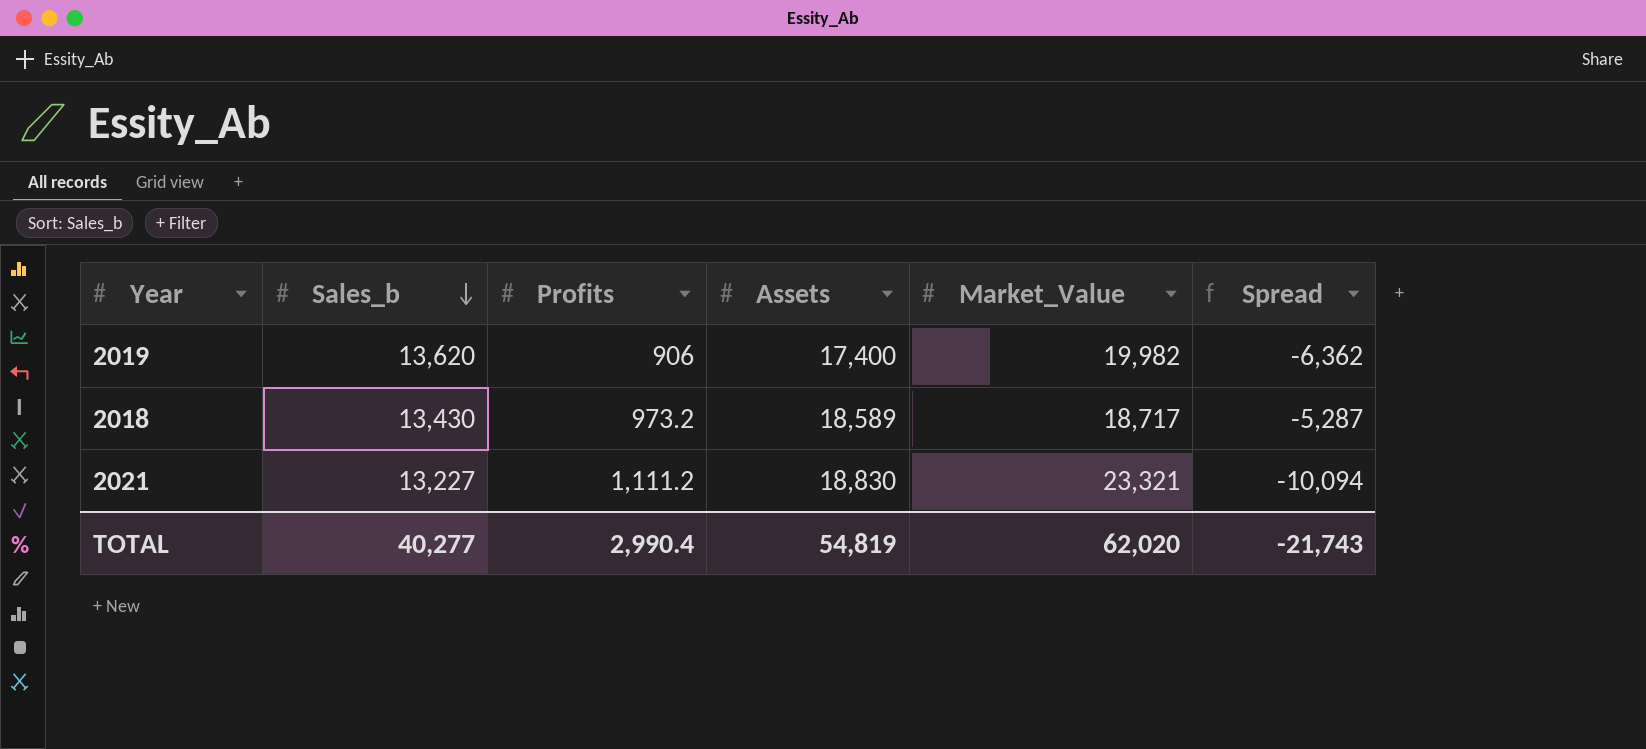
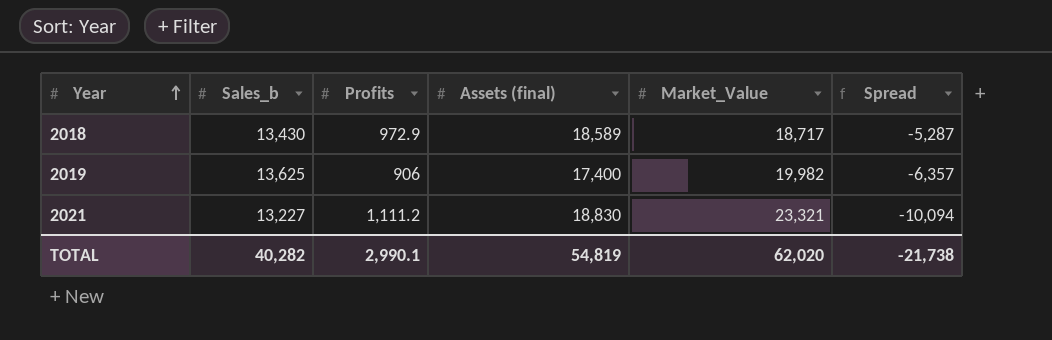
row order: Sales_b descending -> Year ascending
column name: Assets -> Assets (final)
2018 | Profits: 973.2 -> 972.9
2019 | Sales_b: 13,620 -> 13,625
2019 | Spread: -6,362 -> -6,357
TOTAL | Sales_b: 40,277 -> 40,282
TOTAL | Profits: 2,990.4 -> 2,990.1
TOTAL | Spread: -21,743 -> -21,738

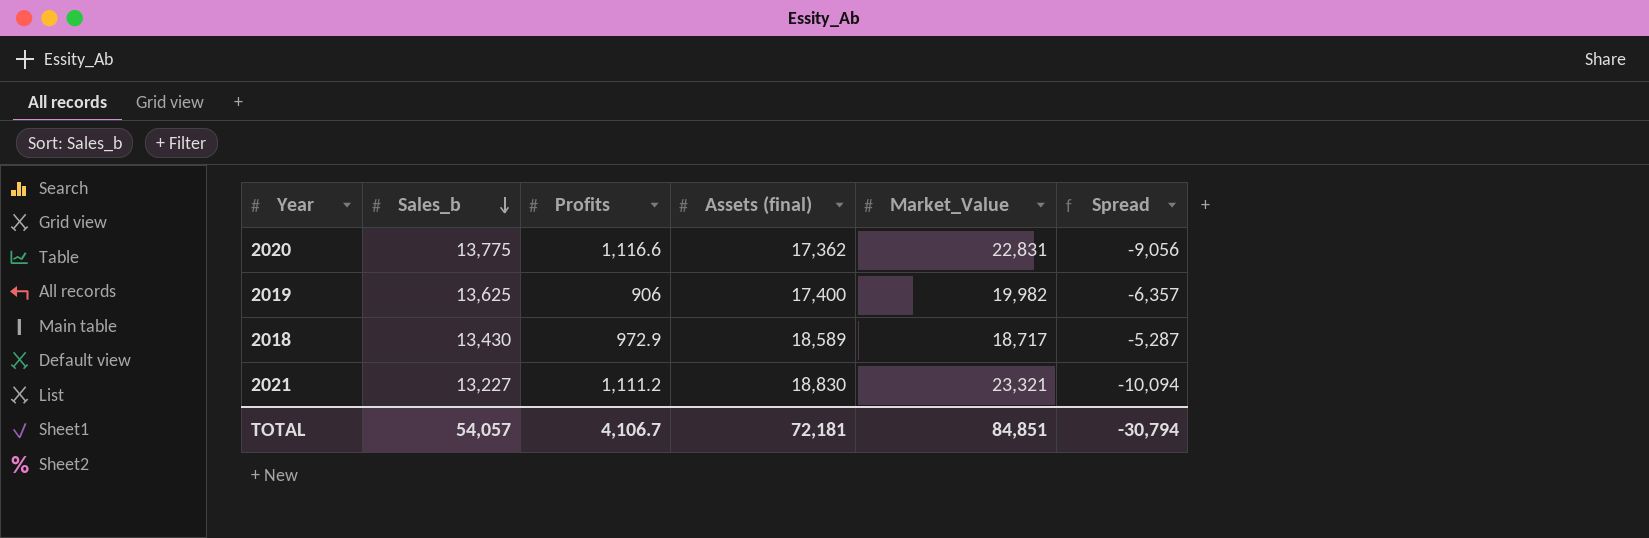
row order: Year ascending -> Sales_b descending
row 2020: none -> 13,775 | 1,116.6 | 17,362 | 22,831 | -9,056
TOTAL | Sales_b: 40,282 -> 54,057
TOTAL | Profits: 2,990.1 -> 4,106.7
TOTAL | Assets (final): 54,819 -> 72,181
TOTAL | Market_Value: 62,020 -> 84,851
TOTAL | Spread: -21,738 -> -30,794

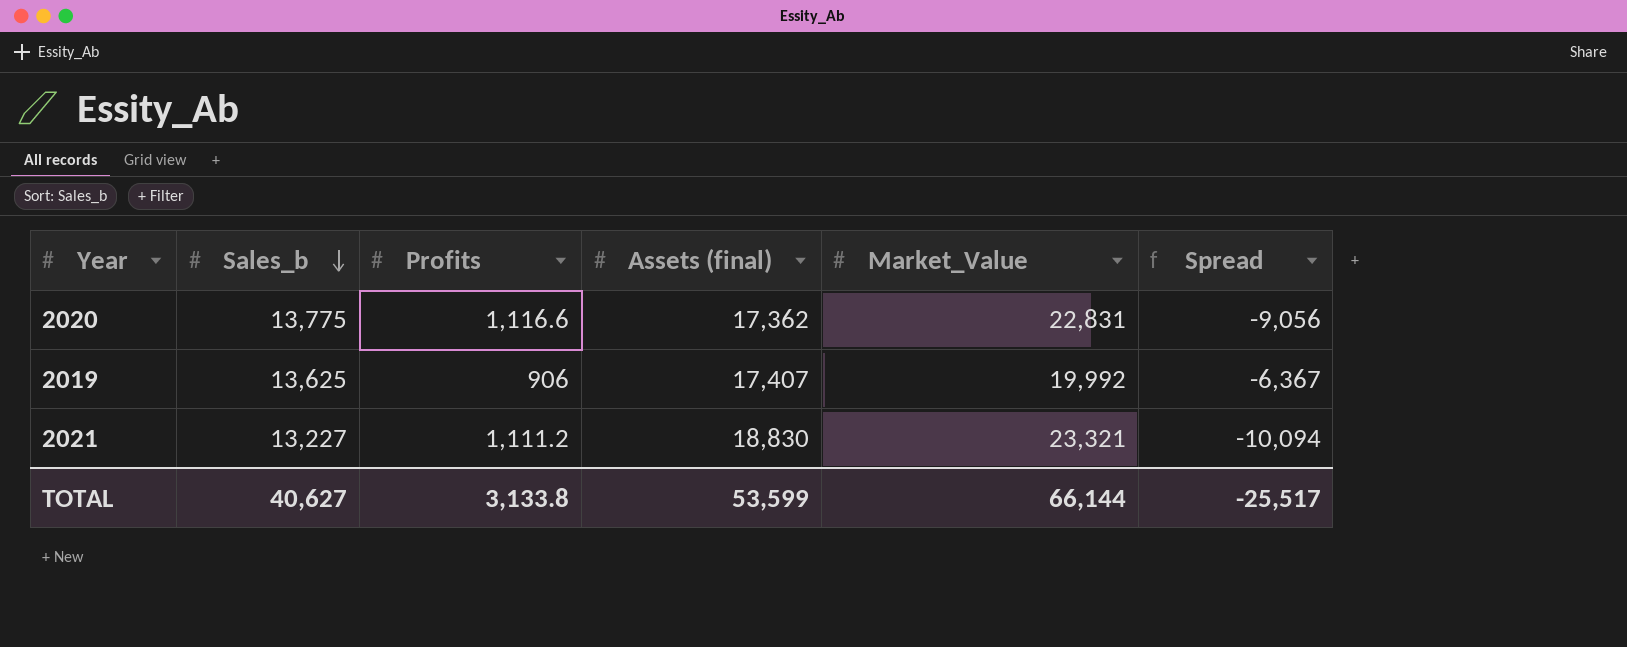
row 2018: 13,430 | 972.9 | 18,589 | 18,717 | -5,287 -> none
2019 | Assets (final): 17,400 -> 17,407
2019 | Market_Value: 19,982 -> 19,992
2019 | Spread: -6,357 -> -6,367
TOTAL | Sales_b: 54,057 -> 40,627
TOTAL | Profits: 4,106.7 -> 3,133.8
TOTAL | Assets (final): 72,181 -> 53,599
TOTAL | Market_Value: 84,851 -> 66,144
TOTAL | Spread: -30,794 -> -25,517

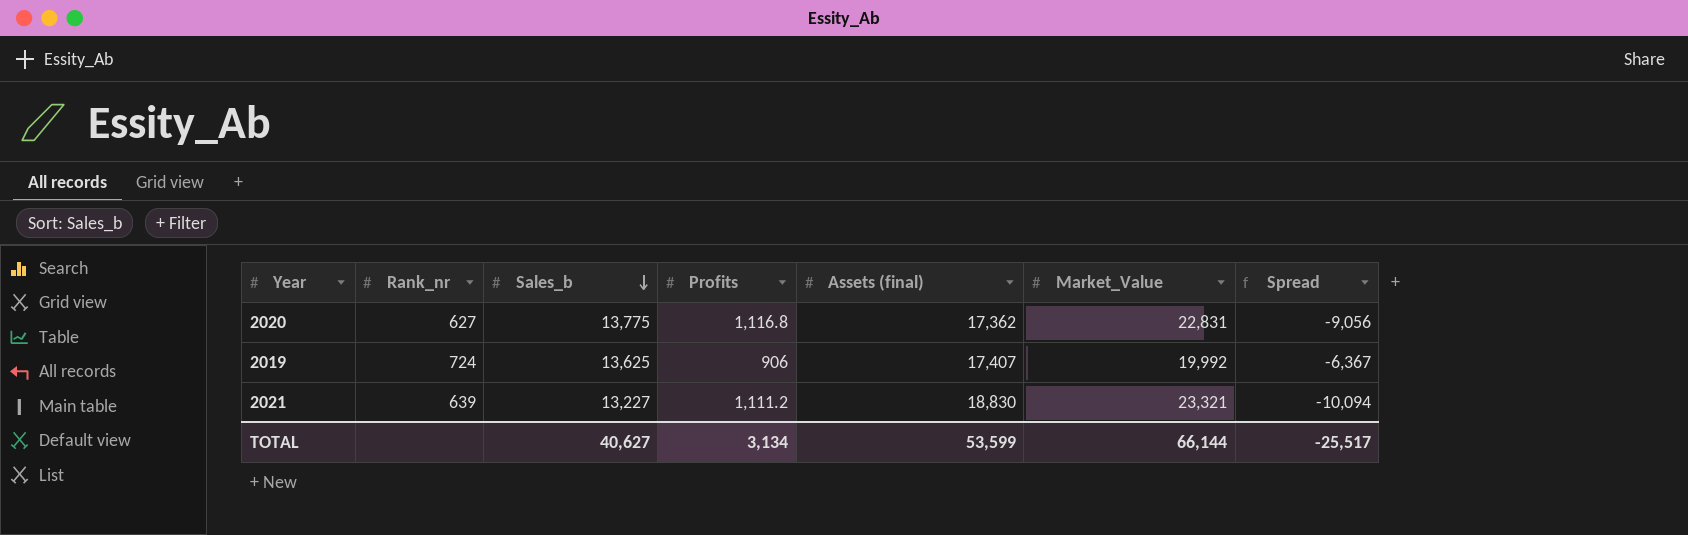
column Rank_nr | position: none -> 2
2020 | Profits: 1,116.6 -> 1,116.8
TOTAL | Profits: 3,133.8 -> 3,134

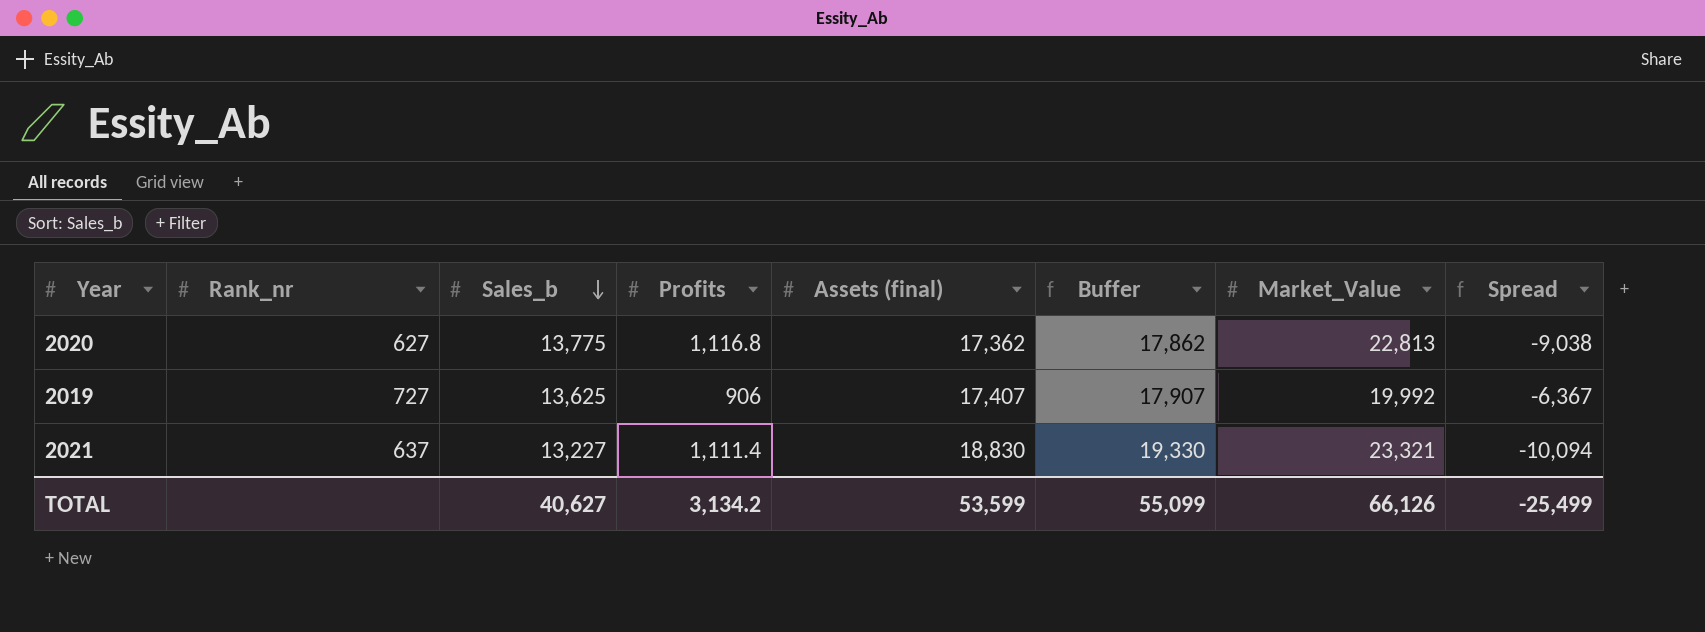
column Buffer | formula: none -> [Assets (final)] + 500
2020 | Market_Value: 22,831 -> 22,813
2020 | Spread: -9,056 -> -9,038
2019 | Rank_nr: 724 -> 727
2021 | Rank_nr: 639 -> 637
2021 | Profits: 1,111.2 -> 1,111.4
TOTAL | Profits: 3,134 -> 3,134.2
TOTAL | Market_Value: 66,144 -> 66,126
TOTAL | Spread: -25,517 -> -25,499

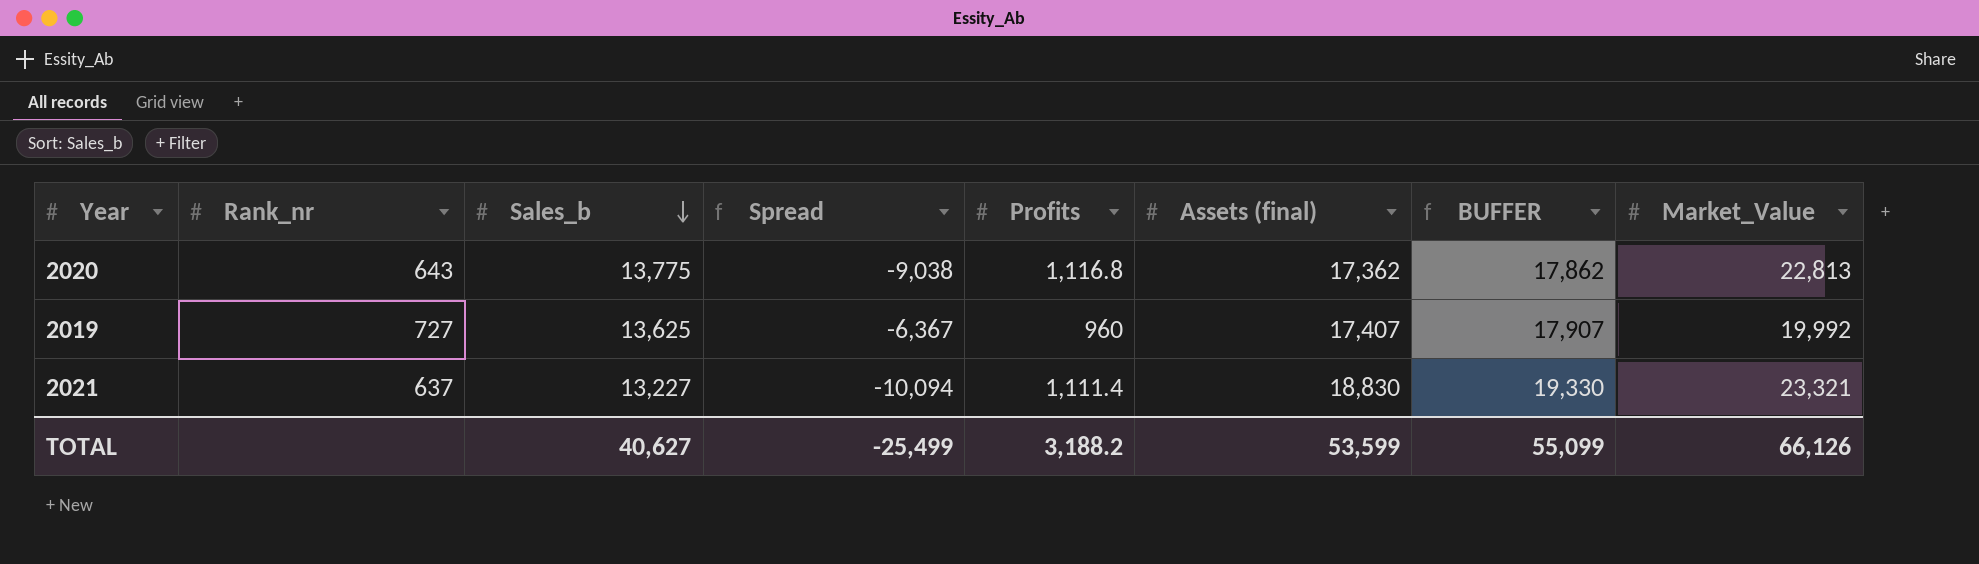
column Spread | position: 8 -> 4
column name: Buffer -> BUFFER
2020 | Rank_nr: 627 -> 643
2019 | Profits: 906 -> 960
TOTAL | Profits: 3,134.2 -> 3,188.2

